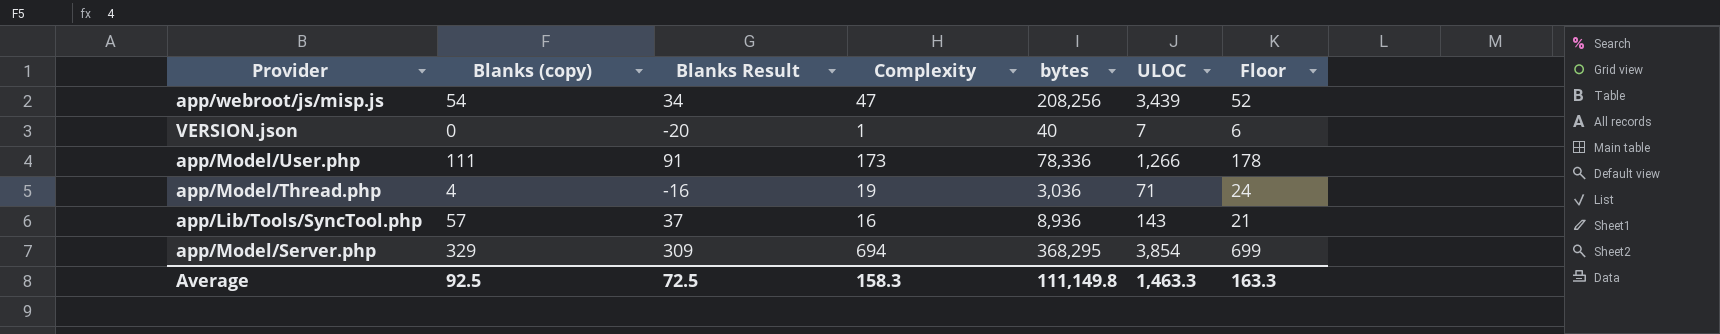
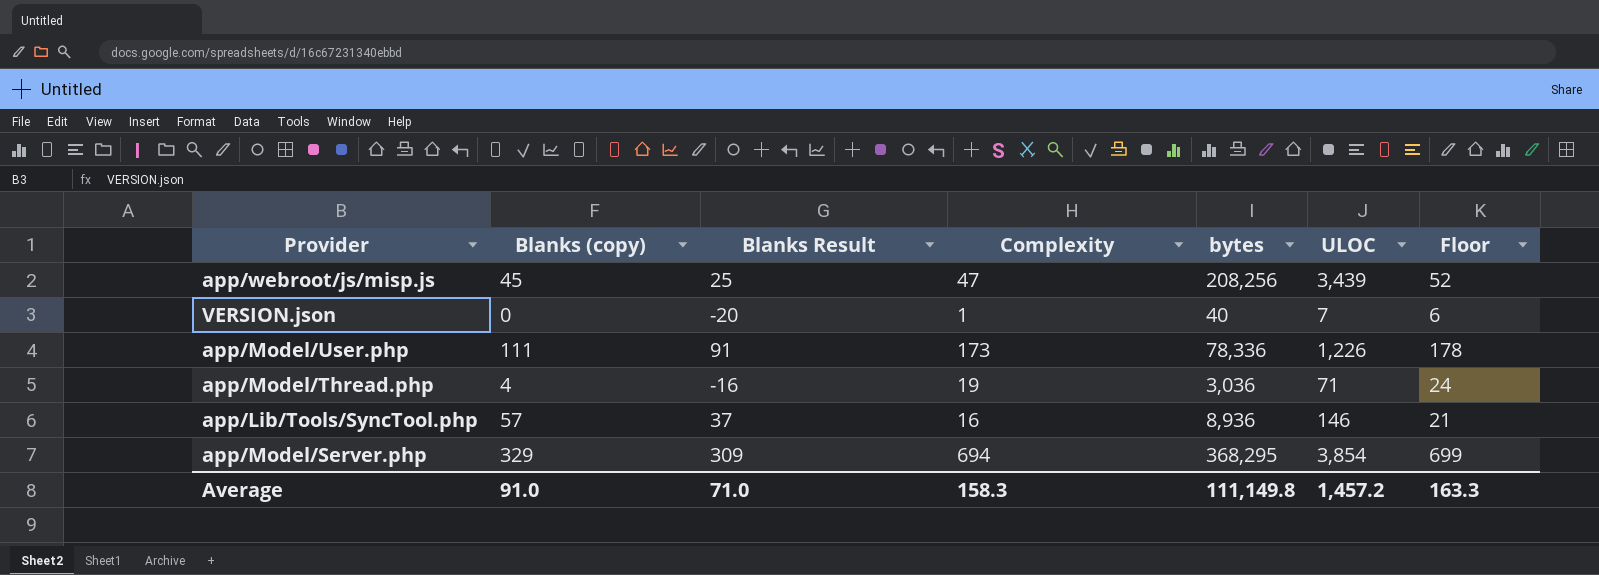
app/webroot/js/misp.js | Blanks (copy): 54 -> 45
app/webroot/js/misp.js | Blanks Result: 34 -> 25
app/Model/User.php | ULOC: 1,266 -> 1,226
app/Lib/Tools/SyncTool.php | ULOC: 143 -> 146
Average | Blanks (copy): 92.5 -> 91.0
Average | Blanks Result: 72.5 -> 71.0
Average | ULOC: 1,463.3 -> 1,457.2

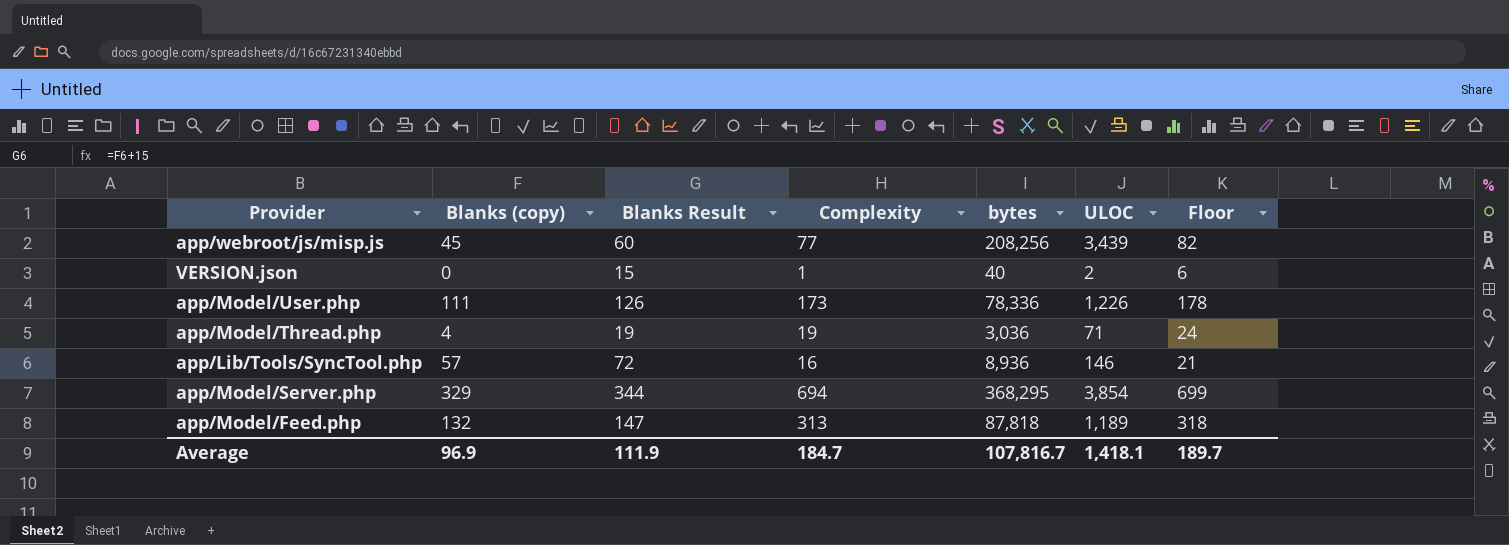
column Blanks Result | formula: [Blanks (copy)] - 20 -> [Blanks (copy)] + 15
app/webroot/js/misp.js | Complexity: 47 -> 77
app/webroot/js/misp.js | Floor: 52 -> 82
VERSION.json | ULOC: 7 -> 2
row app/Model/Feed.php: none -> 132 | 147 | 313 | 87,818 | 1,189 | 318
Average | Blanks (copy): 91.0 -> 96.9
Average | Blanks Result: 71.0 -> 111.9
Average | Complexity: 158.3 -> 184.7
Average | bytes: 111,149.8 -> 107,816.7
Average | ULOC: 1,457.2 -> 1,418.1
Average | Floor: 163.3 -> 189.7

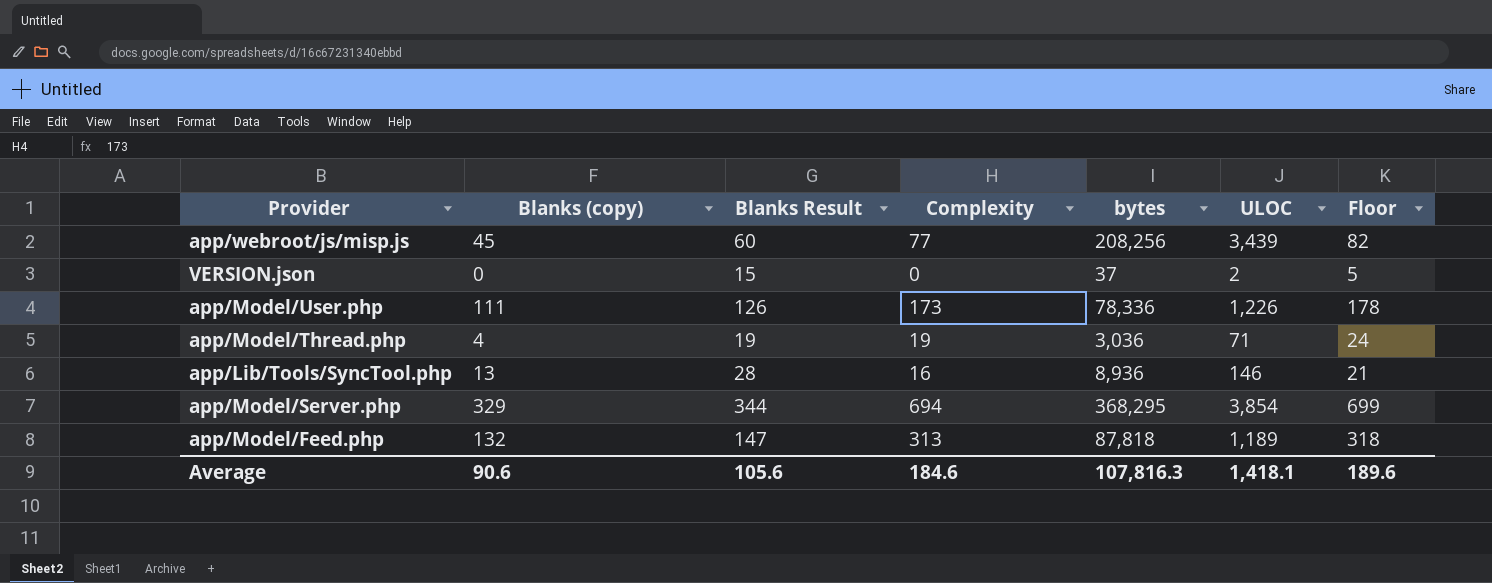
VERSION.json | Complexity: 1 -> 0
VERSION.json | bytes: 40 -> 37
VERSION.json | Floor: 6 -> 5
app/Lib/Tools/SyncTool.php | Blanks (copy): 57 -> 13
app/Lib/Tools/SyncTool.php | Blanks Result: 72 -> 28
Average | Blanks (copy): 96.9 -> 90.6
Average | Blanks Result: 111.9 -> 105.6
Average | Complexity: 184.7 -> 184.6
Average | bytes: 107,816.7 -> 107,816.3
Average | Floor: 189.7 -> 189.6

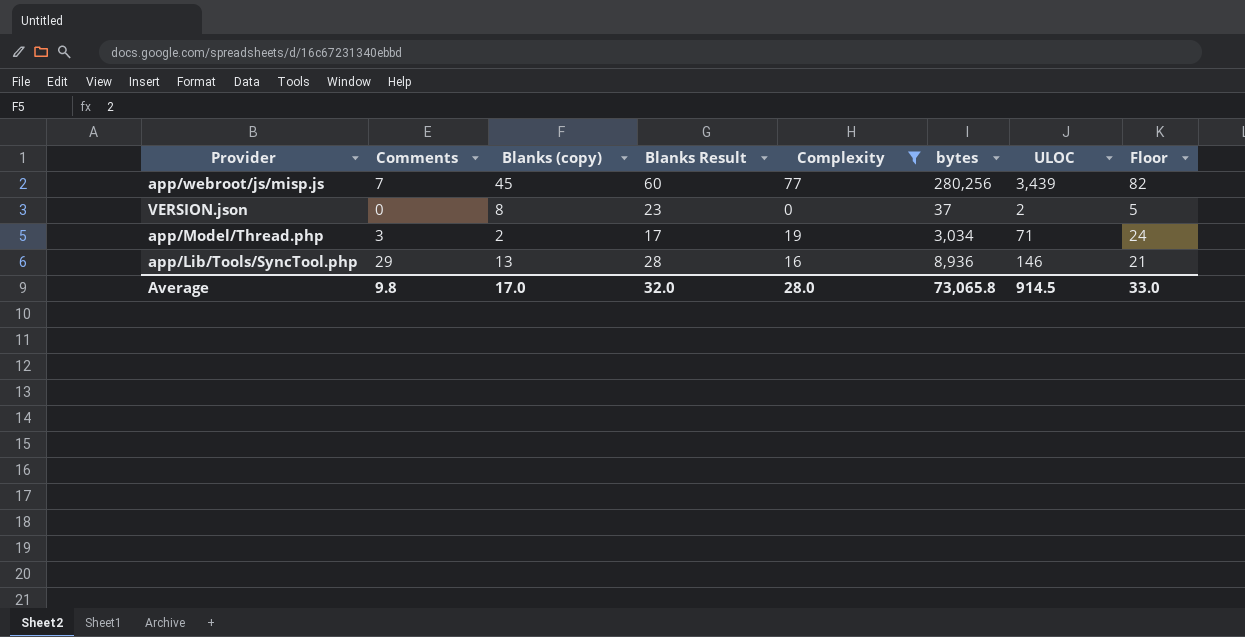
filter: none -> Complexity <= 77
column Comments | position: none -> 2
app/webroot/js/misp.js | bytes: 208,256 -> 280,256
VERSION.json | Blanks (copy): 0 -> 8
VERSION.json | Blanks Result: 15 -> 23
app/Model/Thread.php | Blanks (copy): 4 -> 2
app/Model/Thread.php | Blanks Result: 19 -> 17
app/Model/Thread.php | bytes: 3,036 -> 3,034
Average | Blanks (copy): 90.6 -> 17.0
Average | Blanks Result: 105.6 -> 32.0
Average | Complexity: 184.6 -> 28.0
Average | bytes: 107,816.3 -> 73,065.8
Average | ULOC: 1,418.1 -> 914.5
Average | Floor: 189.6 -> 33.0

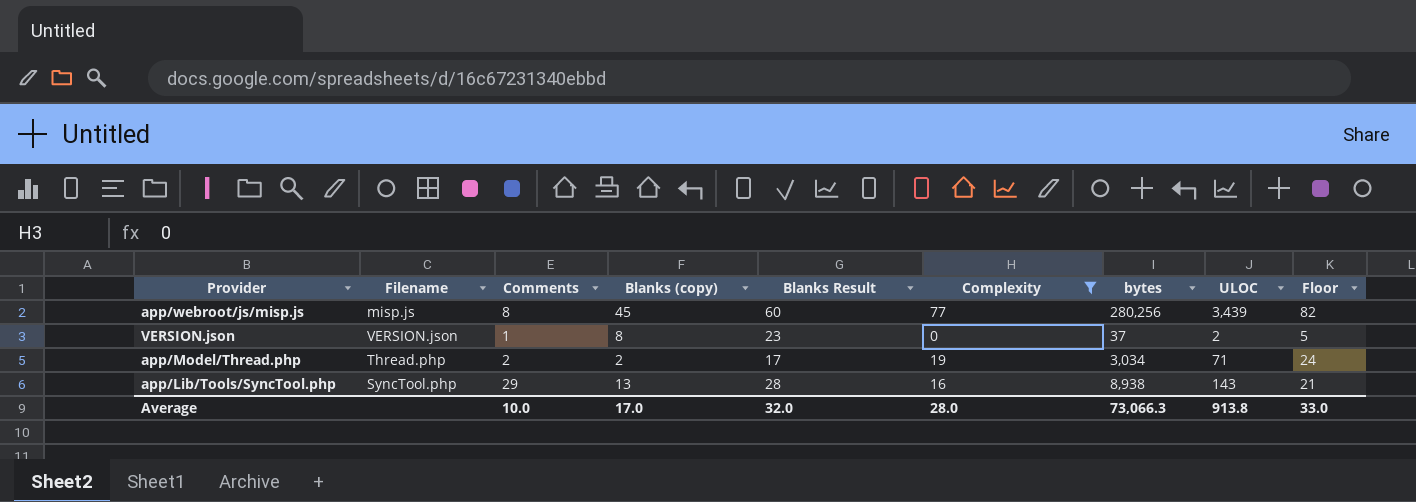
column Filename | position: none -> 2
app/webroot/js/misp.js | Comments: 7 -> 8
VERSION.json | Comments: 0 -> 1
app/Model/Thread.php | Comments: 3 -> 2
app/Lib/Tools/SyncTool.php | bytes: 8,936 -> 8,938
app/Lib/Tools/SyncTool.php | ULOC: 146 -> 143
Average | Comments: 9.8 -> 10.0
Average | bytes: 73,065.8 -> 73,066.3
Average | ULOC: 914.5 -> 913.8

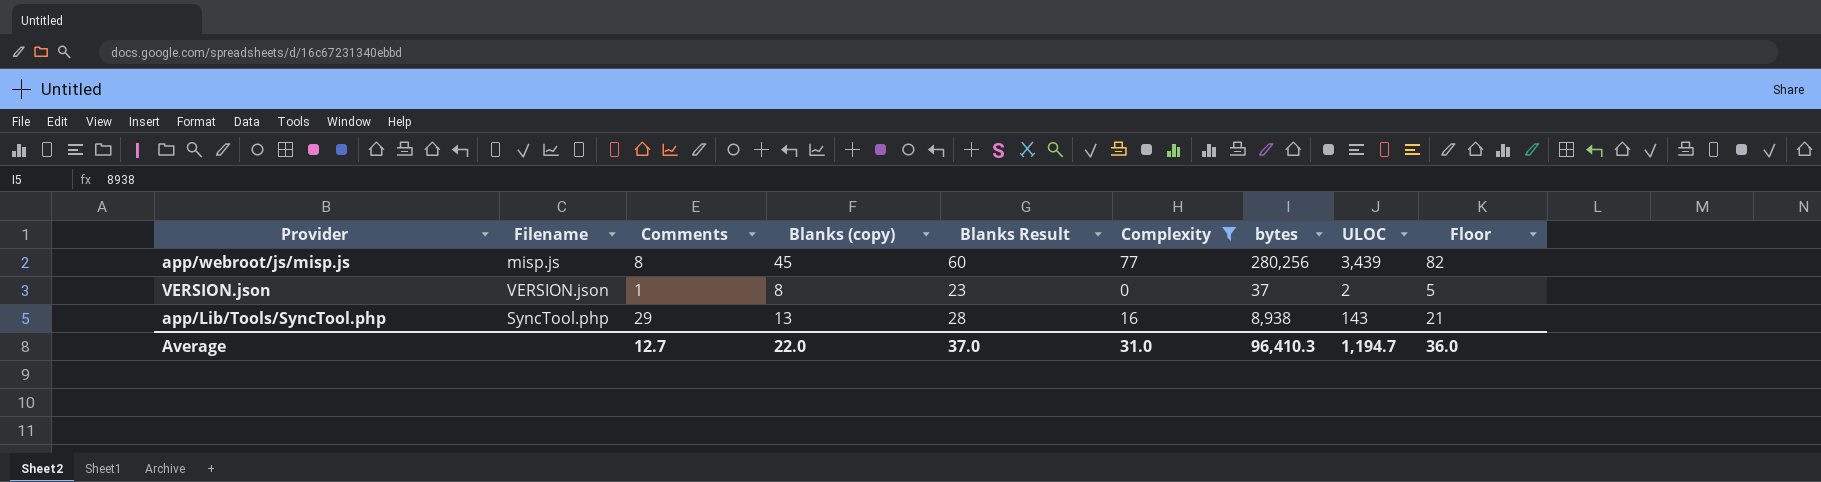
row app/Model/Thread.php: Thread.php | 2 | 2 | 17 | 19 | 3,034 | 71 | 24 -> none
Average | Comments: 10.0 -> 12.7
Average | Blanks (copy): 17.0 -> 22.0
Average | Blanks Result: 32.0 -> 37.0
Average | Complexity: 28.0 -> 31.0
Average | bytes: 73,066.3 -> 96,410.3
Average | ULOC: 913.8 -> 1,194.7
Average | Floor: 33.0 -> 36.0

